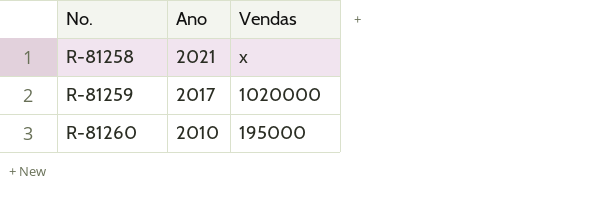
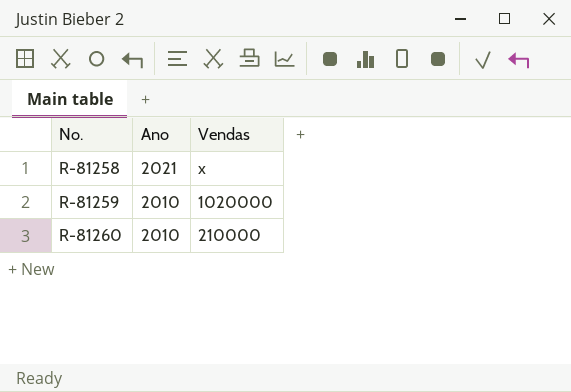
R-81259 | Ano: 2017 -> 2010
R-81260 | Vendas: 195000 -> 210000

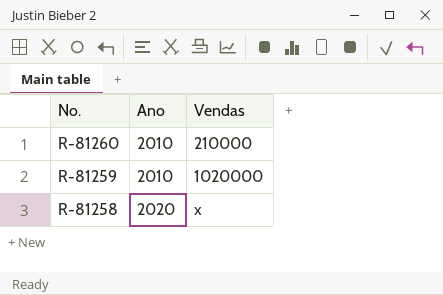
row order: No. ascending -> No. descending
R-81258 | Ano: 2021 -> 2020

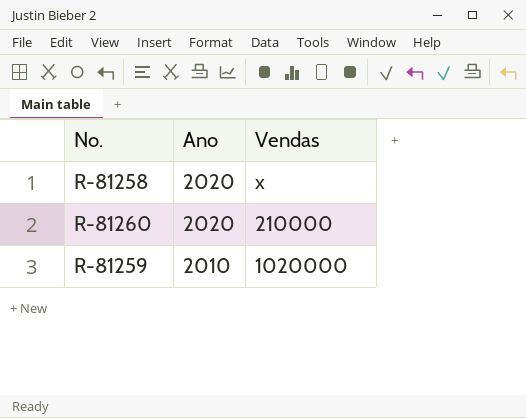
row order: No. descending -> Ano descending
R-81260 | Ano: 2010 -> 2020

